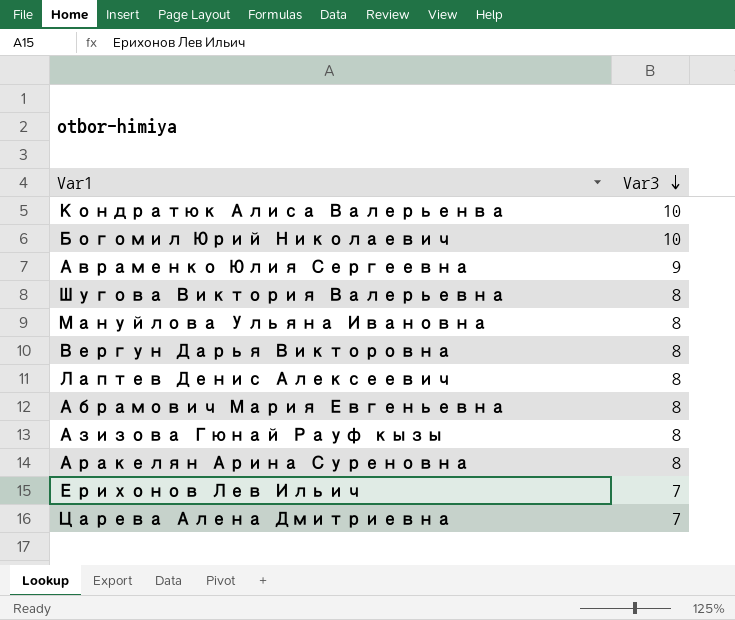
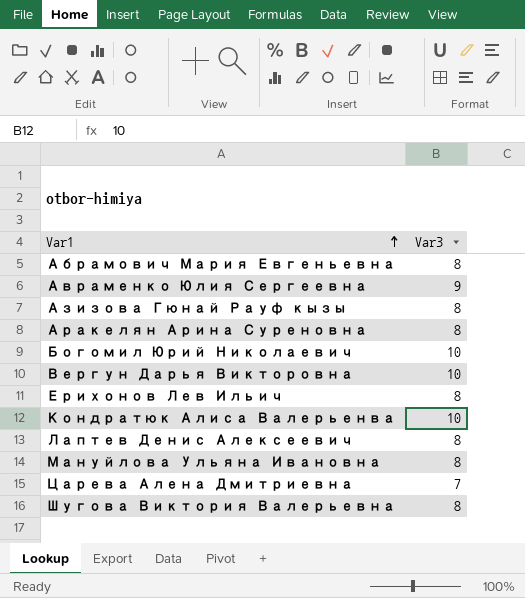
row order: Var3 descending -> Var1 ascending
Вергун Дарья Викторовна | Var3: 8 -> 10
Ерихонов Лев Ильич | Var3: 7 -> 8

